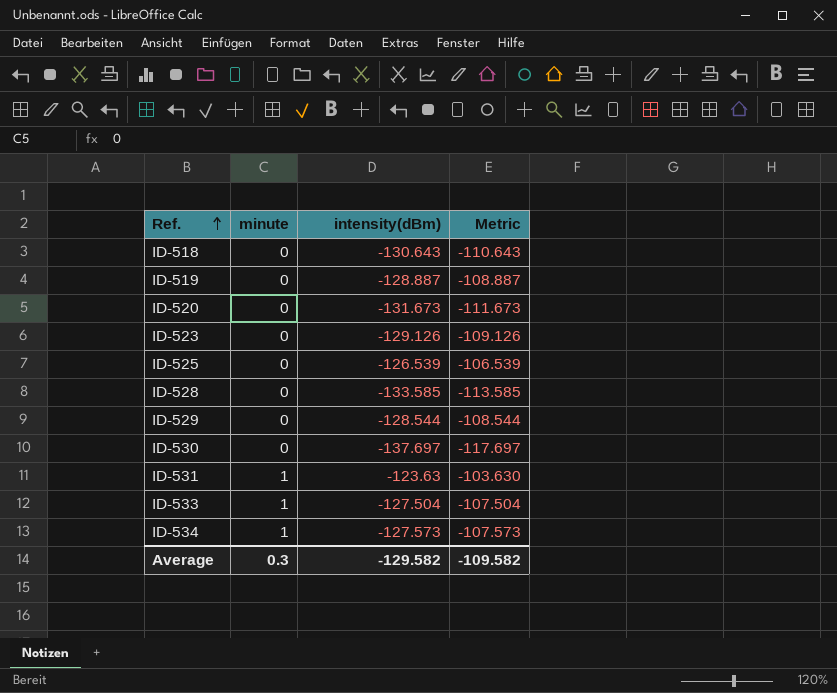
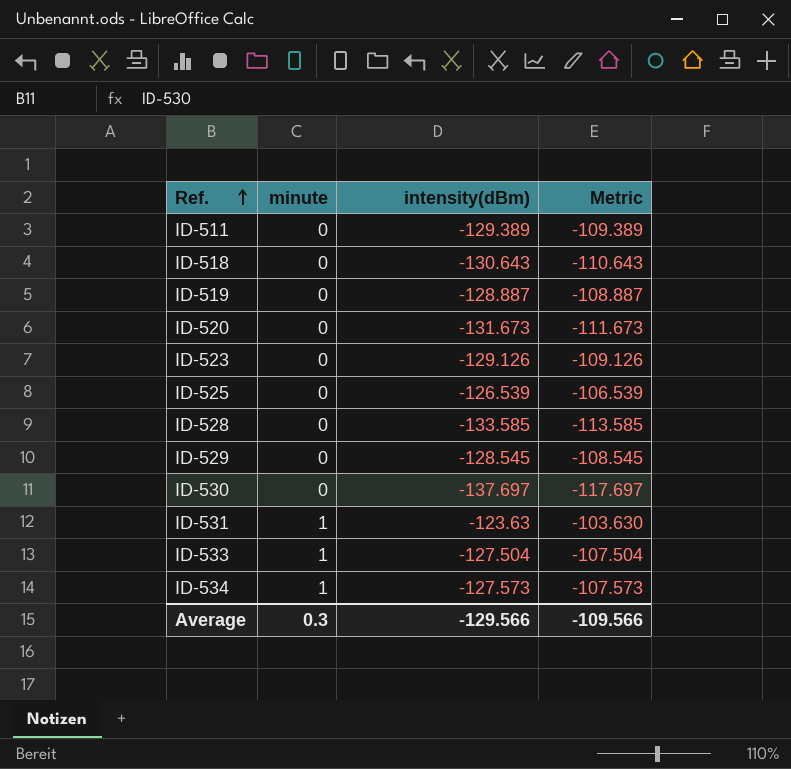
row ID-511: none -> 0 | -129.389 | -109.389
ID-529 | intensity(dBm): -128.544 -> -128.545
ID-529 | Metric: -108.544 -> -108.545
Average | intensity(dBm): -129.582 -> -129.566
Average | Metric: -109.582 -> -109.566

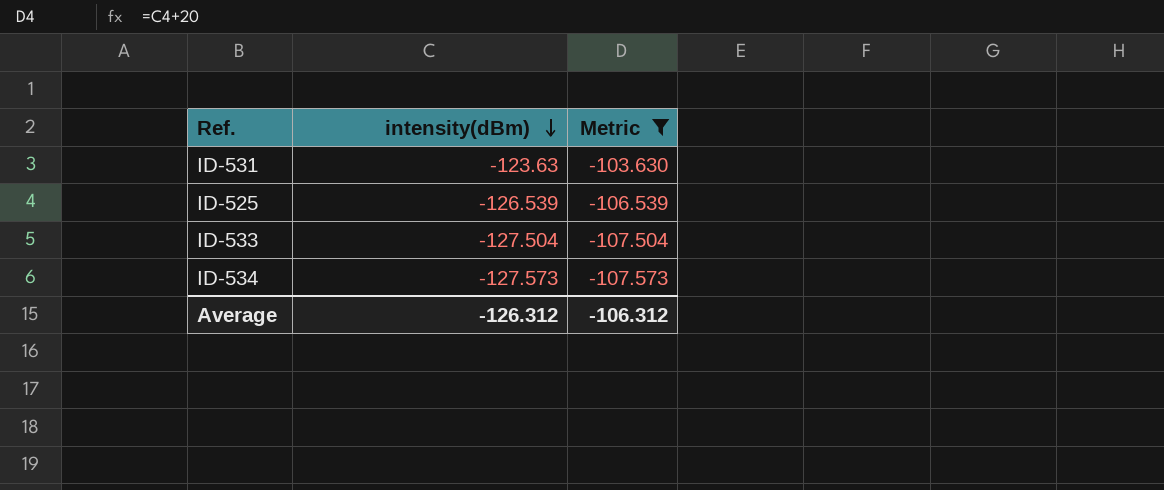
filter: none -> Metric >= -107.573
row order: Ref. ascending -> intensity(dBm) descending
column minute | position: 2 -> none
Average | intensity(dBm): -129.566 -> -126.312
Average | Metric: -109.566 -> -106.312

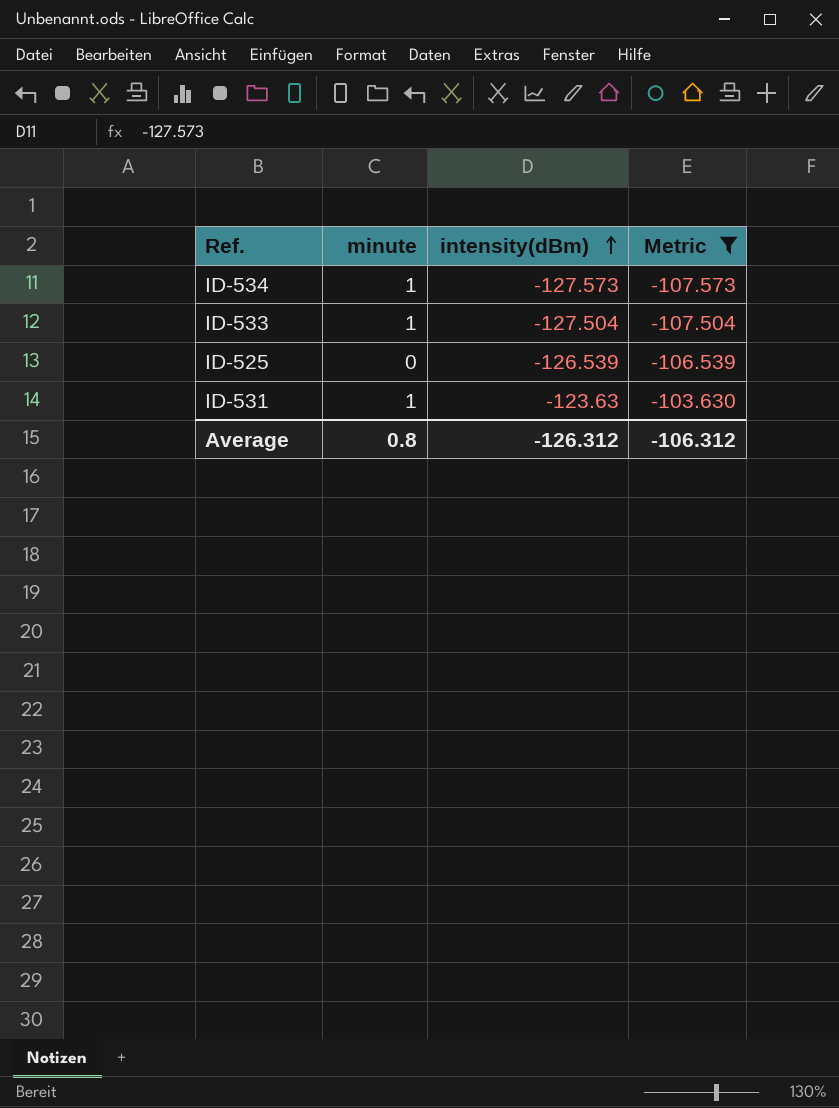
row order: intensity(dBm) descending -> intensity(dBm) ascending
column minute | position: none -> 2

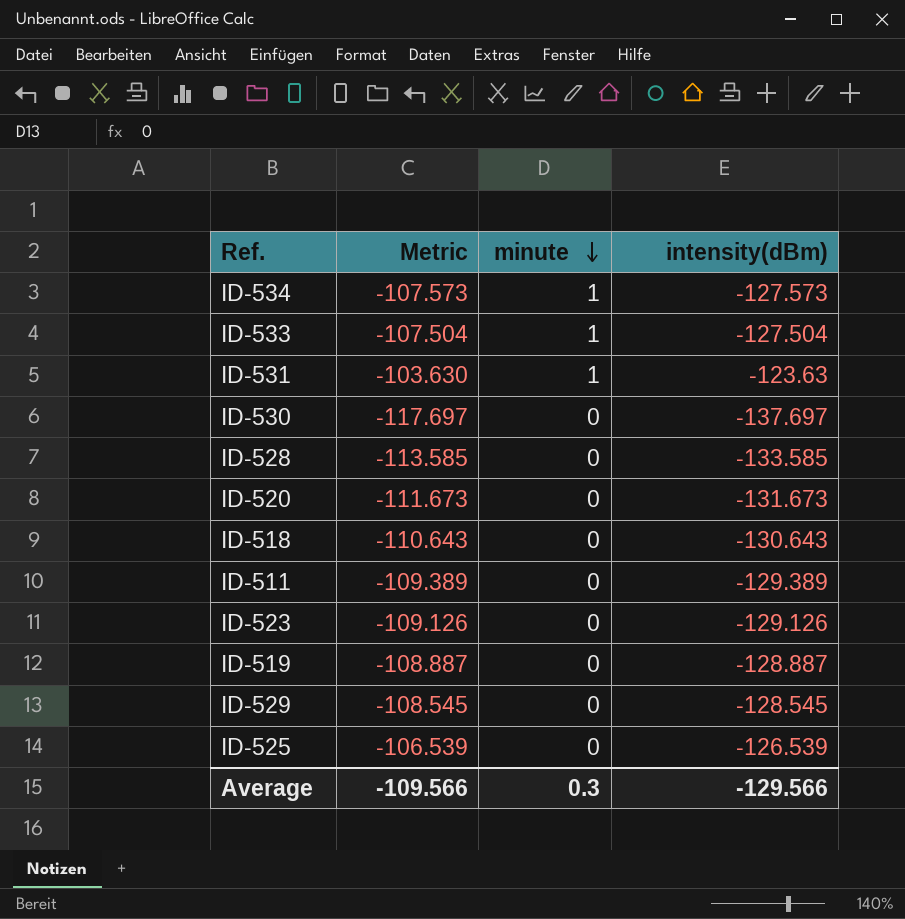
filter: Metric >= -107.573 -> none
row order: intensity(dBm) ascending -> minute descending
column Metric | position: 4 -> 2
Average | Metric: -106.312 -> -109.566
Average | minute: 0.8 -> 0.3
Average | intensity(dBm): -126.312 -> -129.566

